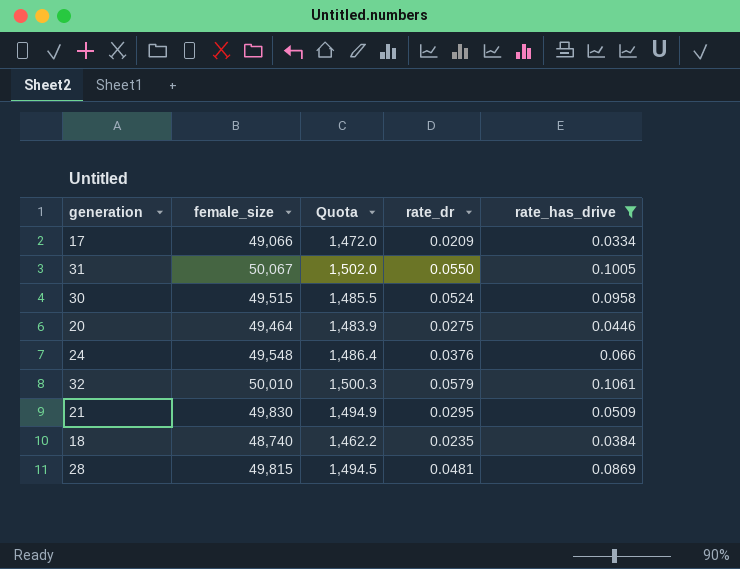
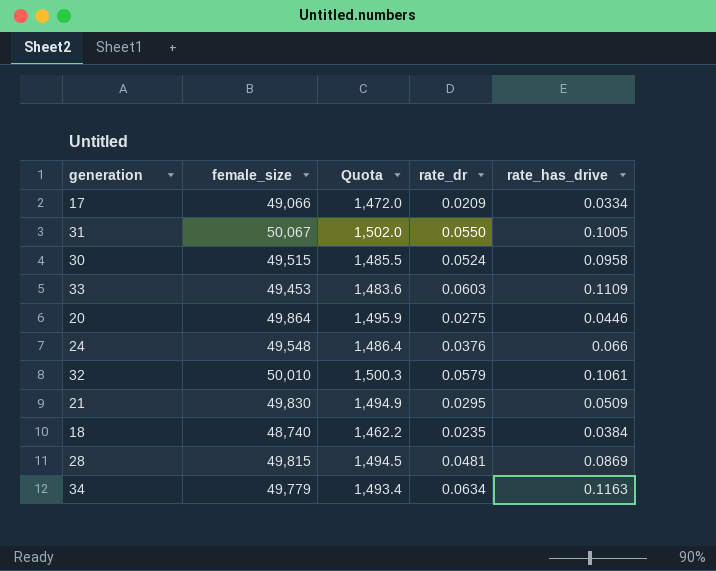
filter: rate_has_drive <= 0.1061 -> none
20 | female_size: 49,464 -> 49,864
20 | Quota: 1,483.9 -> 1,495.9

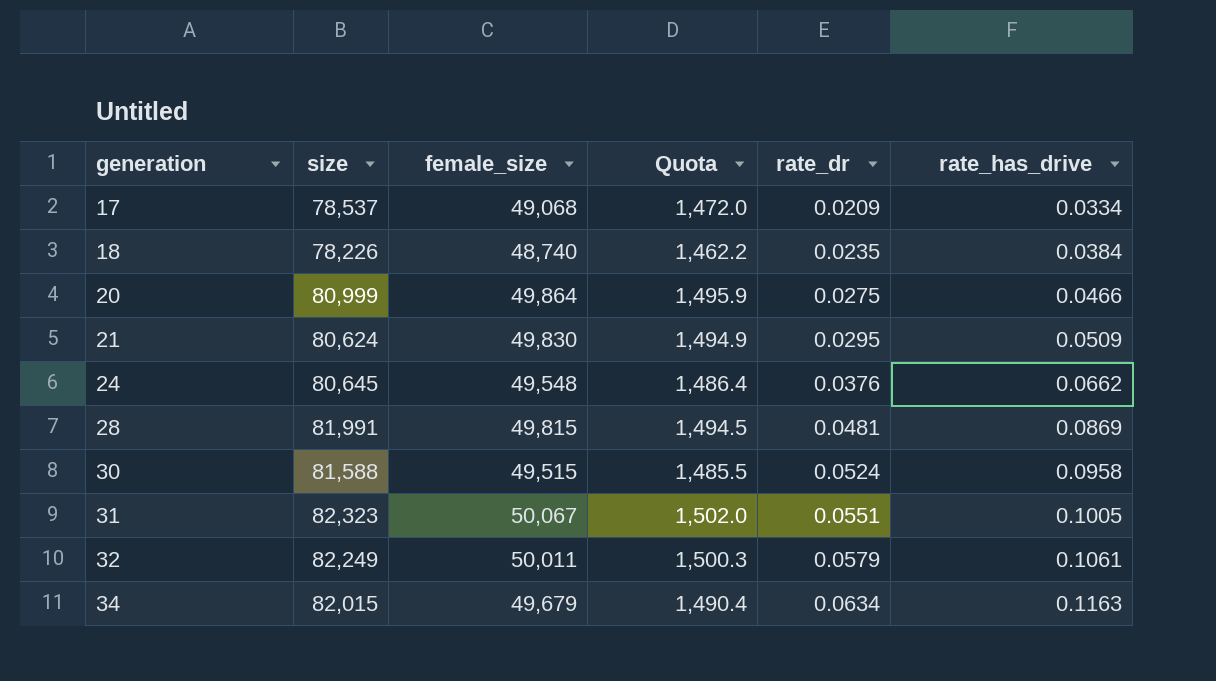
row order: none -> generation ascending
column size | position: none -> 2
row 33: 49,453 | 1,483.6 | 0.0603 | 0.1109 -> none
17 | female_size: 49,066 -> 49,068
20 | rate_has_drive: 0.0446 -> 0.0466
24 | rate_has_drive: 0.066 -> 0.0662
31 | rate_dr: 0.0550 -> 0.0551
32 | female_size: 50,010 -> 50,011
34 | female_size: 49,779 -> 49,679
34 | Quota: 1,493.4 -> 1,490.4

